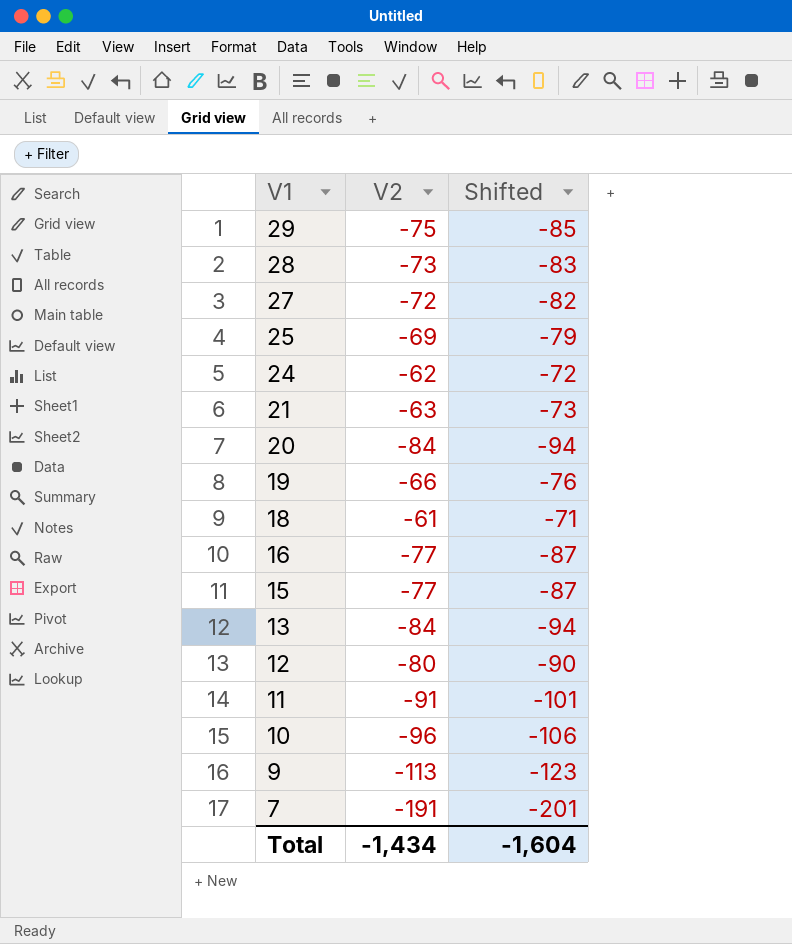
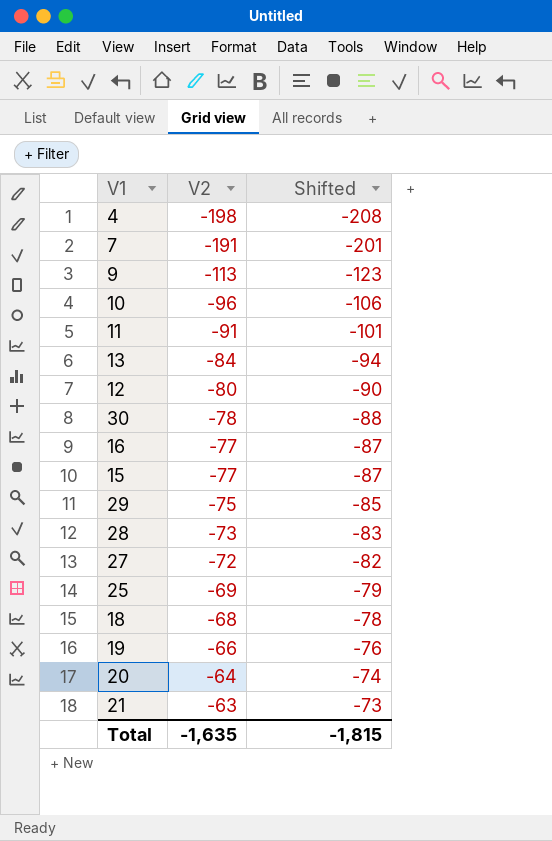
row order: V1 descending -> V2 ascending
row 24: -62 | -72 -> none
row 4: none -> -198 | -208
row 30: none -> -78 | -88
18 | V2: -61 -> -68
18 | Shifted: -71 -> -78
20 | V2: -84 -> -64
20 | Shifted: -94 -> -74
Total | V2: -1,434 -> -1,635
Total | Shifted: -1,604 -> -1,815

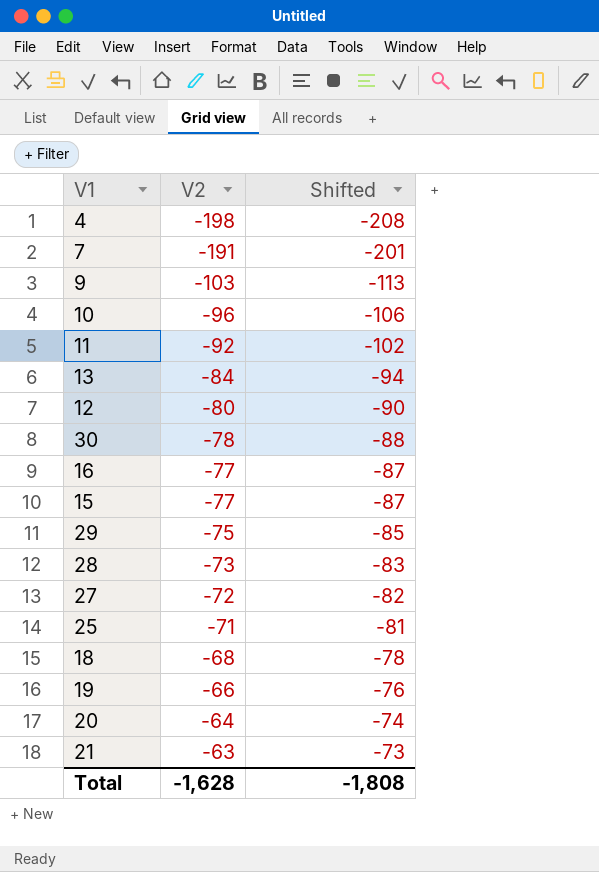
9 | V2: -113 -> -103
9 | Shifted: -123 -> -113
11 | V2: -91 -> -92
11 | Shifted: -101 -> -102
25 | V2: -69 -> -71
25 | Shifted: -79 -> -81
Total | V2: -1,635 -> -1,628
Total | Shifted: -1,815 -> -1,808

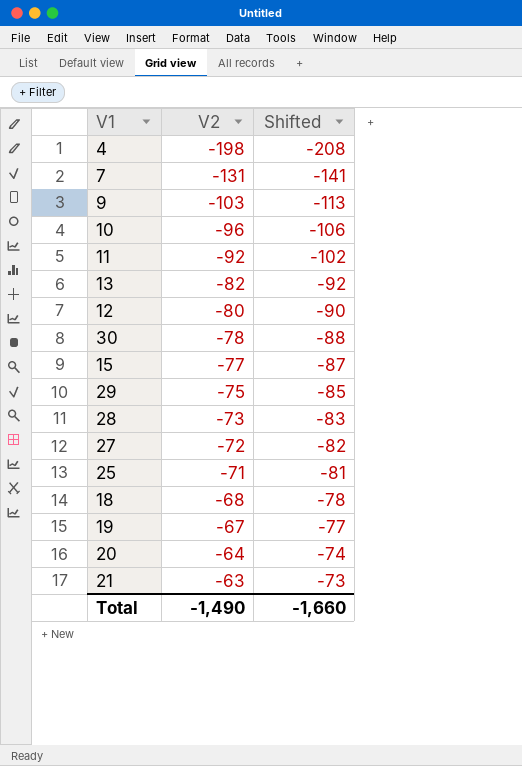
row 16: -77 | -87 -> none
7 | V2: -191 -> -131
7 | Shifted: -201 -> -141
13 | V2: -84 -> -82
13 | Shifted: -94 -> -92
19 | V2: -66 -> -67
19 | Shifted: -76 -> -77
Total | V2: -1,628 -> -1,490
Total | Shifted: -1,808 -> -1,660

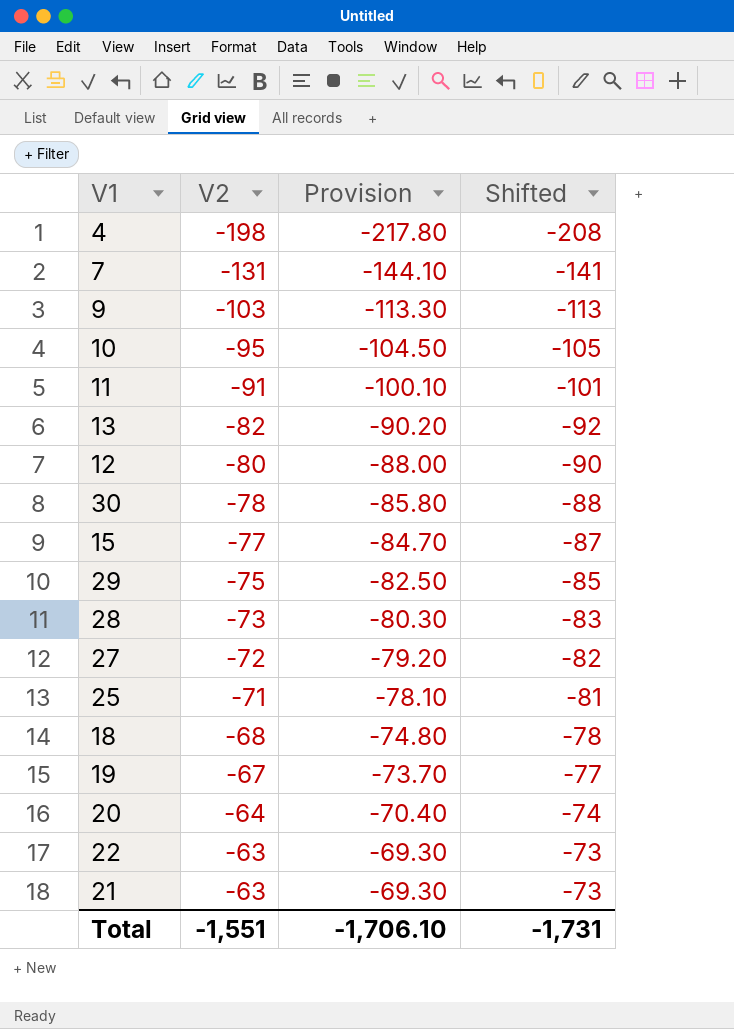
column Provision | formula: none -> [V2] * 1.1
10 | V2: -96 -> -95
10 | Shifted: -106 -> -105
11 | V2: -92 -> -91
11 | Shifted: -102 -> -101
row 22: none -> -63 | -69.30 | -73
Total | V2: -1,490 -> -1,551
Total | Shifted: -1,660 -> -1,731

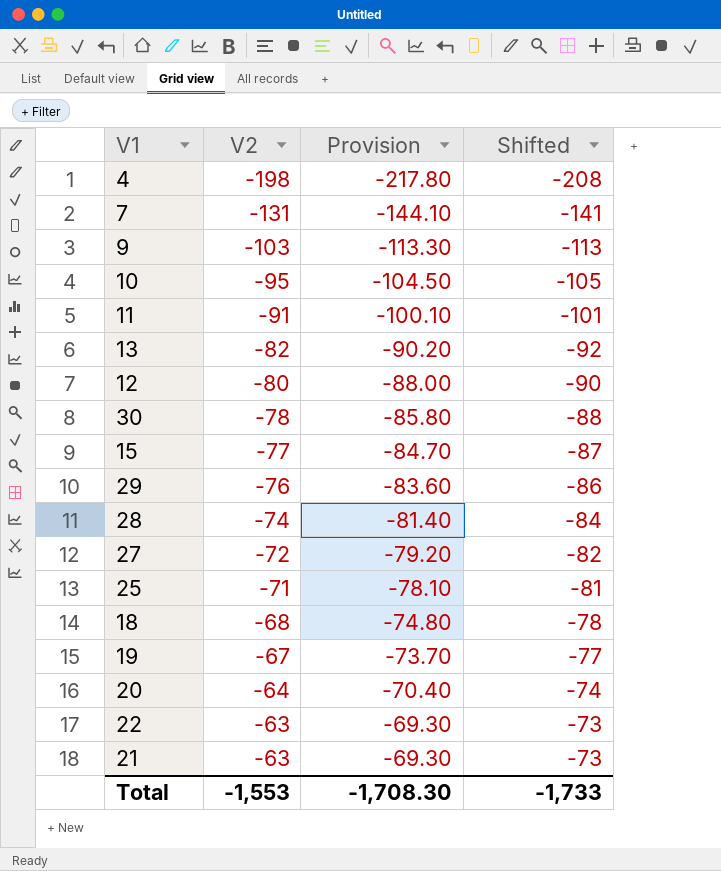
29 | V2: -75 -> -76
29 | Provision: -82.50 -> -83.60
29 | Shifted: -85 -> -86
28 | V2: -73 -> -74
28 | Provision: -80.30 -> -81.40
28 | Shifted: -83 -> -84
Total | V2: -1,551 -> -1,553
Total | Provision: -1,706.10 -> -1,708.30
Total | Shifted: -1,731 -> -1,733

